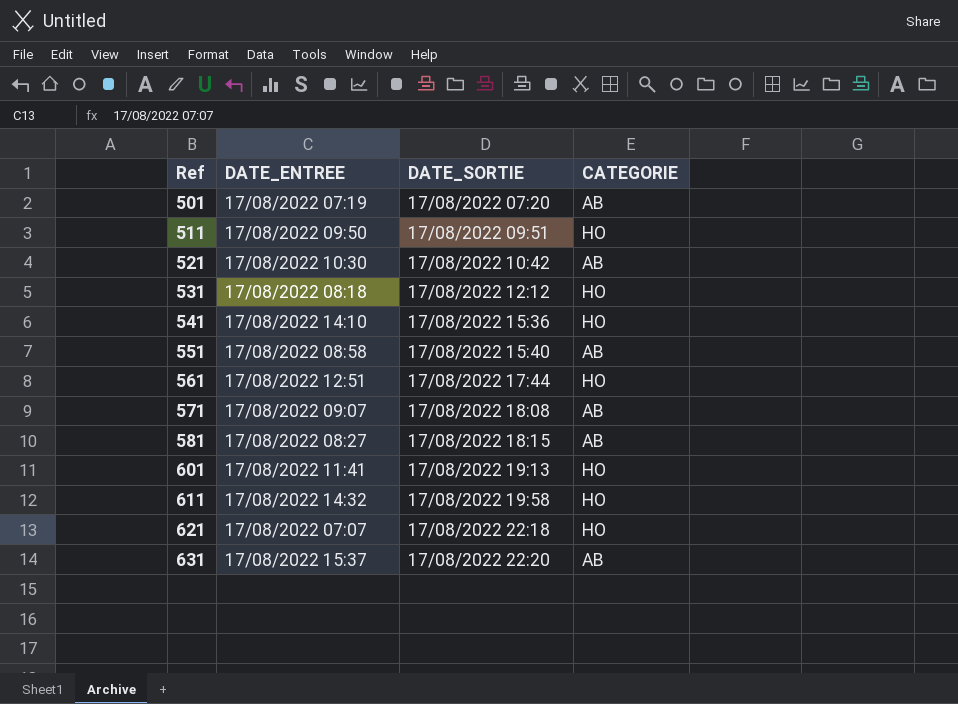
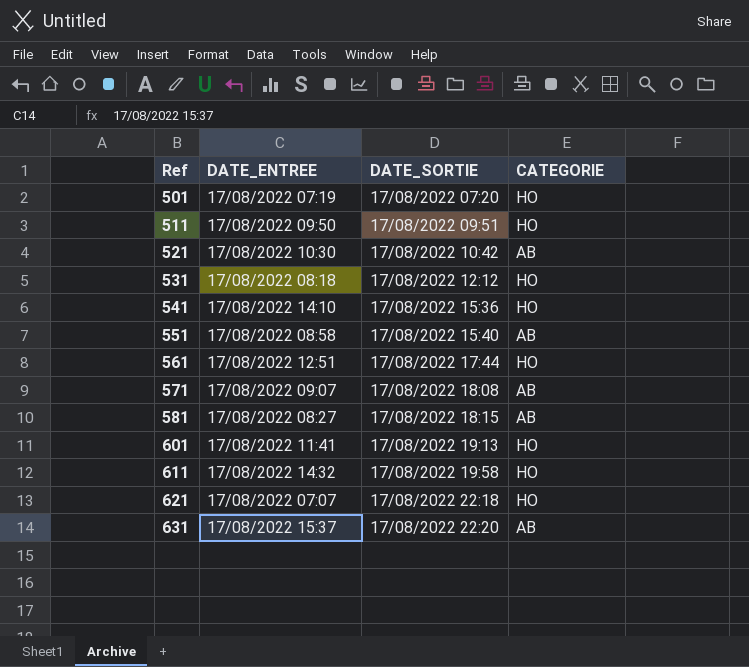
501 | CATEGORIE: AB -> HO

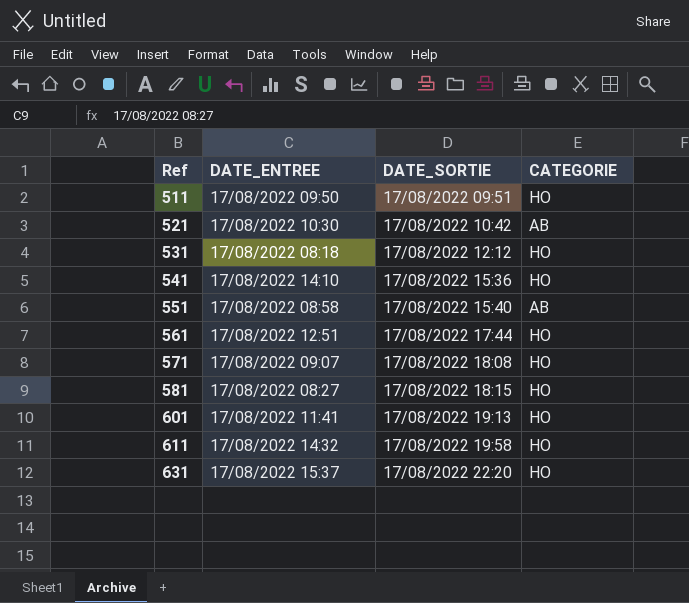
row 501: 17/08/2022 07:19 | 17/08/2022 07:20 | HO -> none
row 621: 17/08/2022 07:07 | 17/08/2022 22:18 | HO -> none
571 | CATEGORIE: AB -> HO
581 | CATEGORIE: AB -> HO
631 | CATEGORIE: AB -> HO

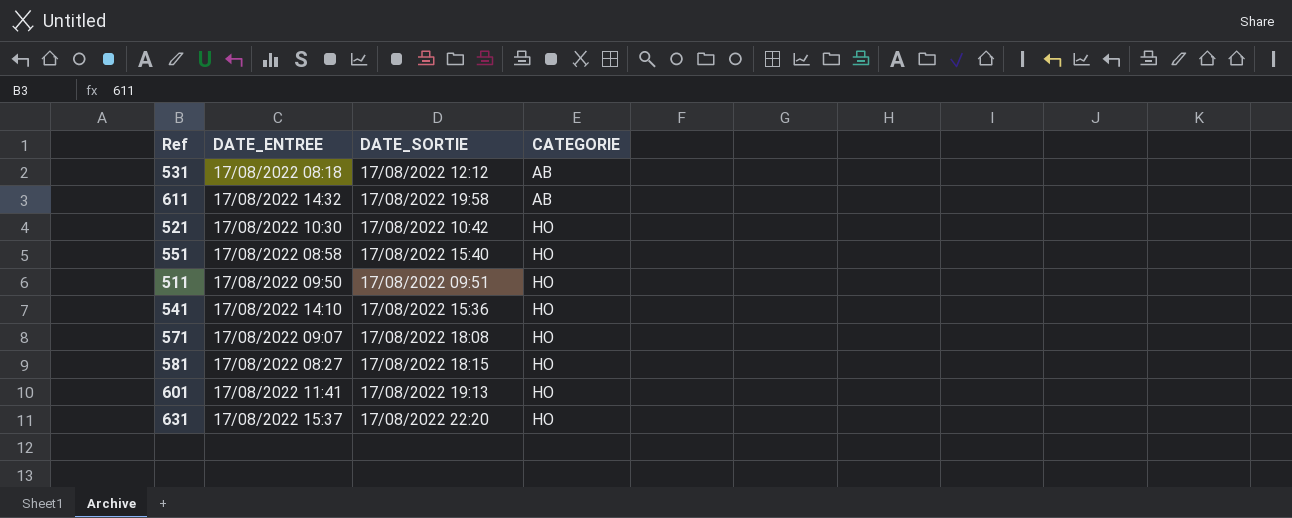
row order: Ref ascending -> CATEGORIE ascending
row 561: 17/08/2022 12:51 | 17/08/2022 17:44 | HO -> none
531 | CATEGORIE: HO -> AB
611 | CATEGORIE: HO -> AB
521 | CATEGORIE: AB -> HO
551 | CATEGORIE: AB -> HO

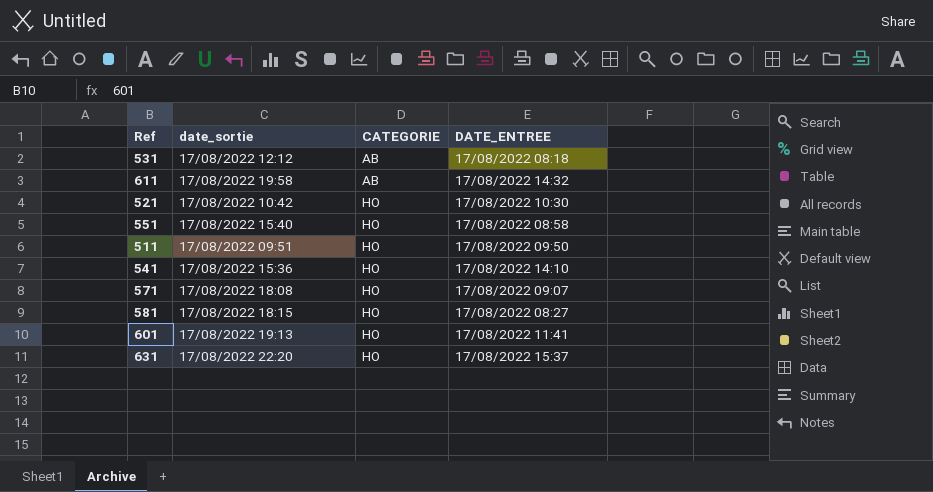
column name: DATE_SORTIE -> date_sortie
column DATE_ENTREE | position: 2 -> 4

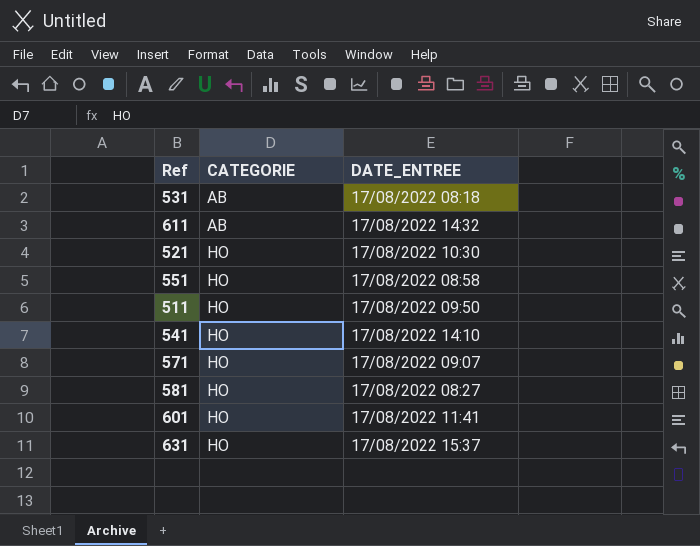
column date_sortie | position: 2 -> none

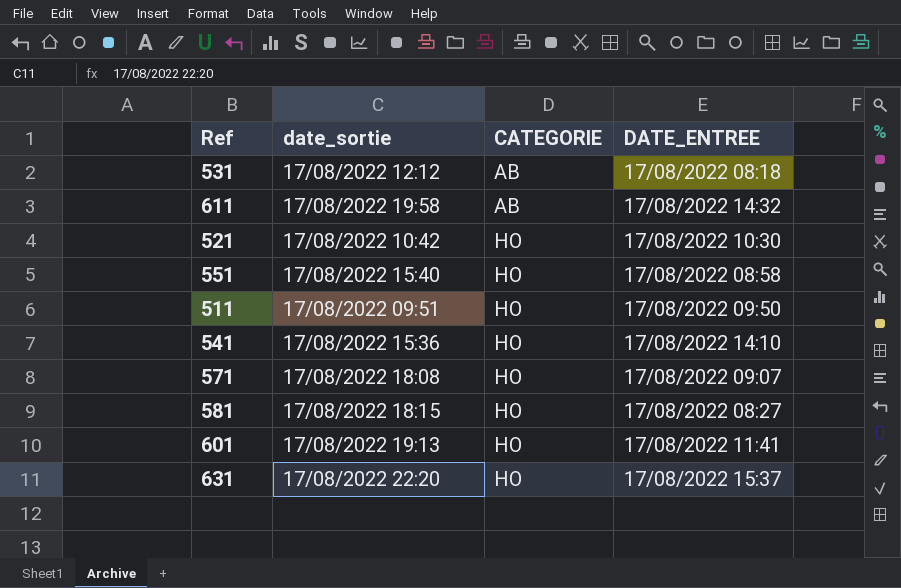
column date_sortie | position: none -> 2

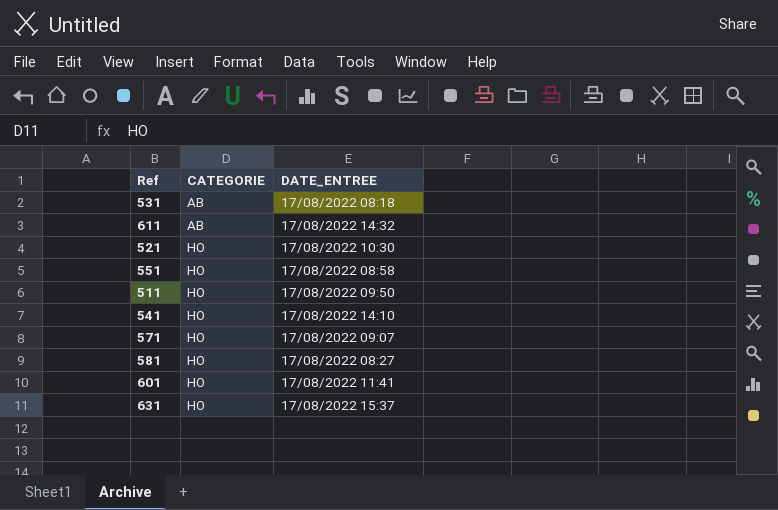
column date_sortie | position: 2 -> none

